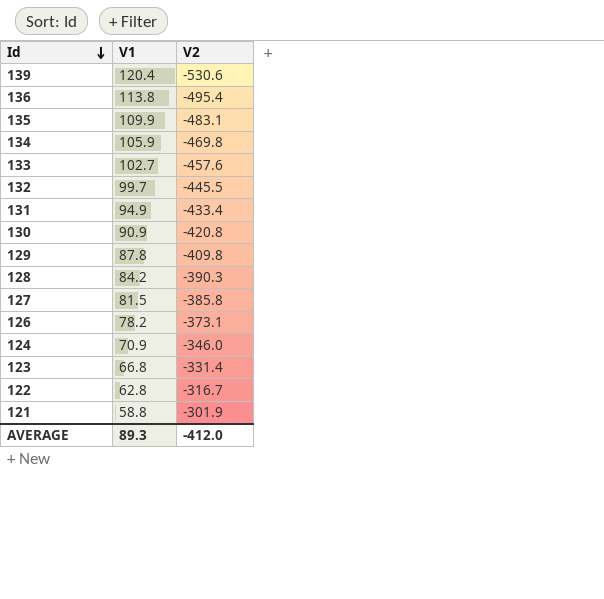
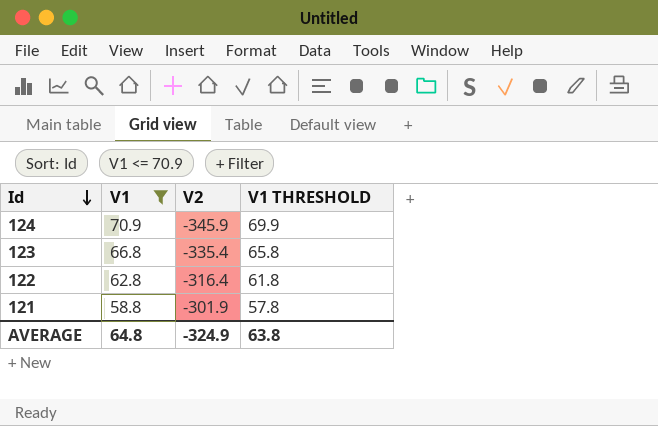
filter: none -> V1 <= 70.9
column V1 THRESHOLD | formula: none -> [V1] - 1
124 | V2: -346.0 -> -345.9
123 | V2: -331.4 -> -335.4
122 | V2: -316.7 -> -316.4
AVERAGE | V1: 89.3 -> 64.8
AVERAGE | V2: -412.0 -> -324.9

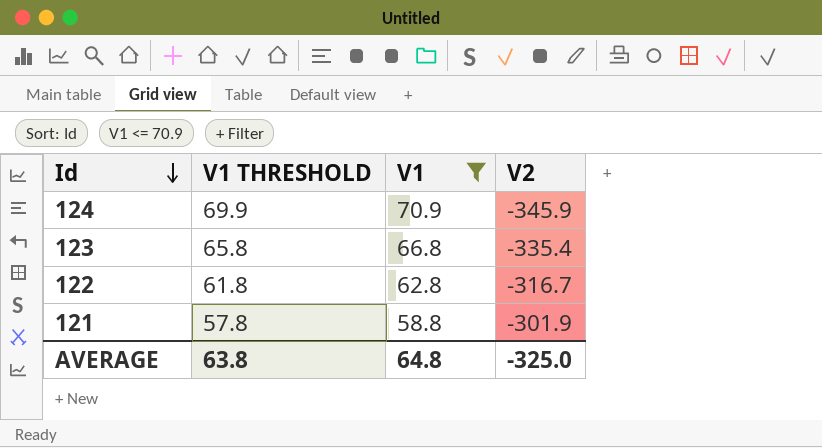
column V1 THRESHOLD | position: 4 -> 2
122 | V2: -316.4 -> -316.7
AVERAGE | V2: -324.9 -> -325.0

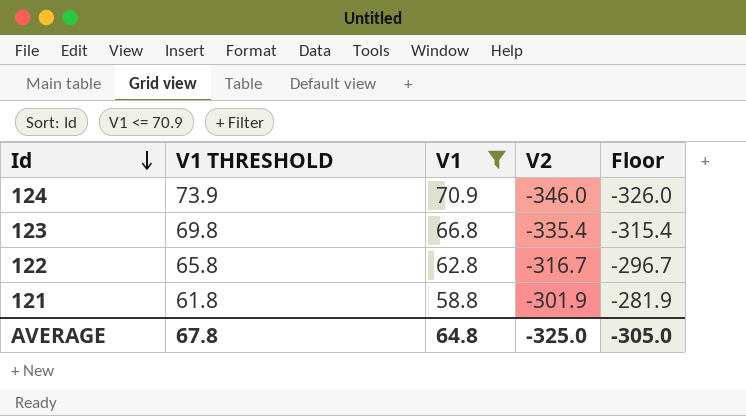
column V1 THRESHOLD | formula: [V1] - 1 -> [V1] + 3
column Floor | formula: none -> [V2] + 20
124 | V2: -345.9 -> -346.0
AVERAGE | V1 THRESHOLD: 63.8 -> 67.8

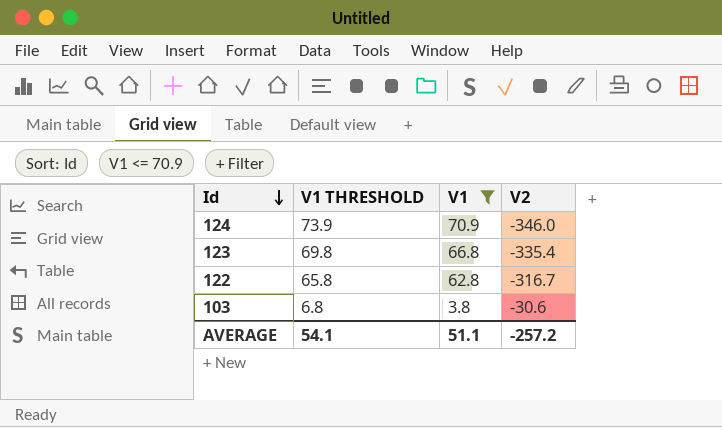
column Floor | formula: [V2] + 20 -> none
row 121: 61.8 | 58.8 | -301.9 | -281.9 -> none
row 103: none -> 6.8 | 3.8 | -30.6
AVERAGE | V1 THRESHOLD: 67.8 -> 54.1
AVERAGE | V1: 64.8 -> 51.1
AVERAGE | V2: -325.0 -> -257.2

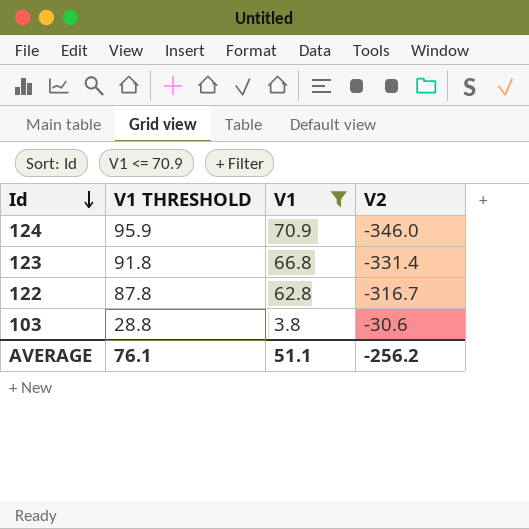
column V1 THRESHOLD | formula: [V1] + 3 -> [V1] + 25
123 | V2: -335.4 -> -331.4
AVERAGE | V1 THRESHOLD: 54.1 -> 76.1
AVERAGE | V2: -257.2 -> -256.2

